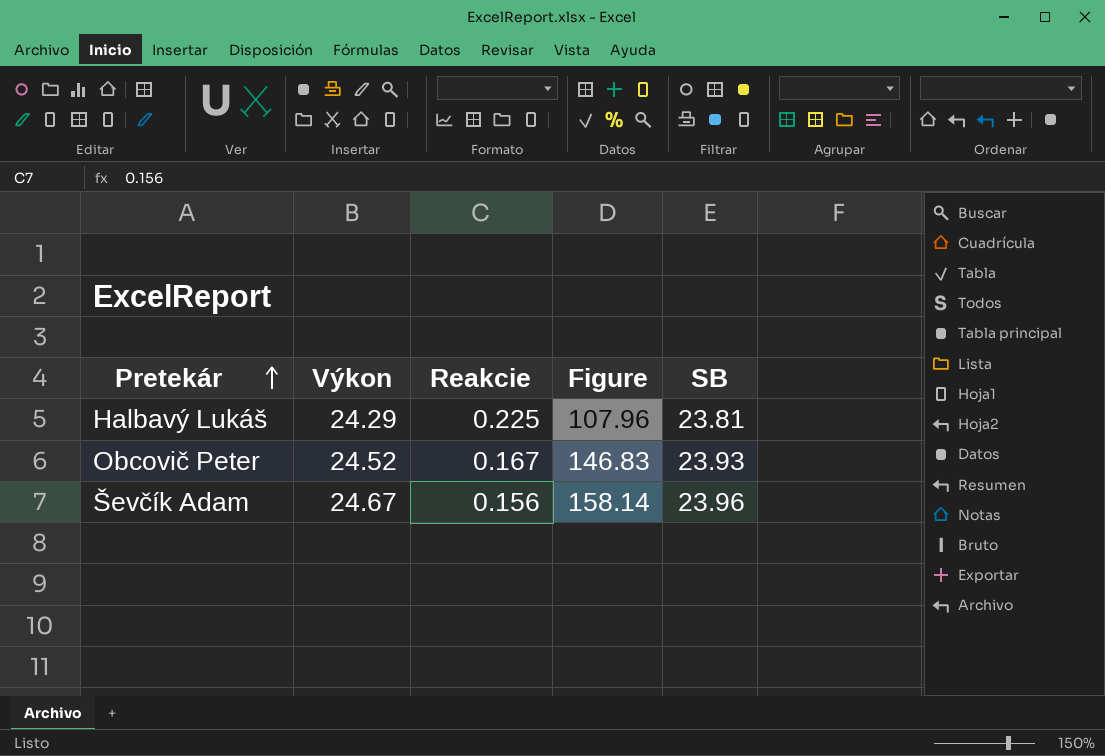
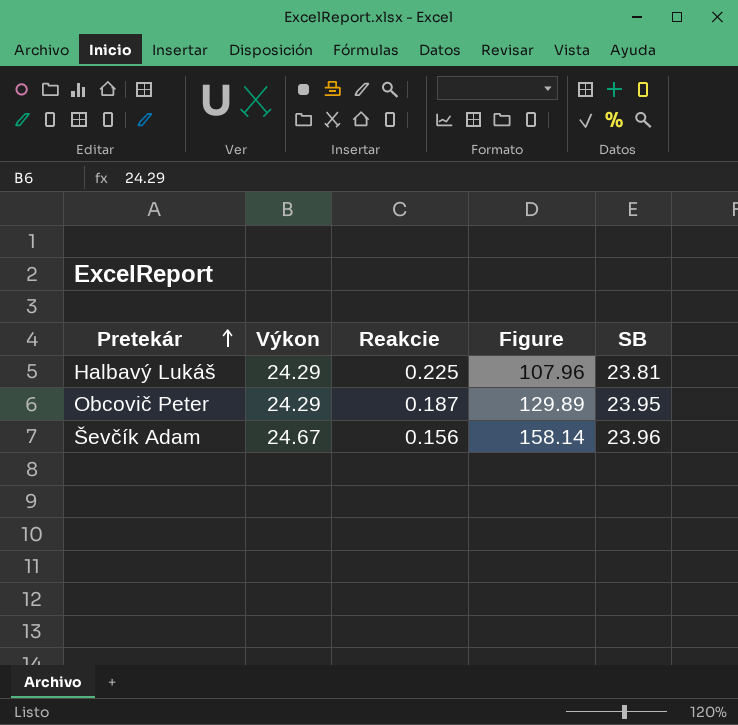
Obcovič Peter | Výkon: 24.52 -> 24.29
Obcovič Peter | Reakcie: 0.167 -> 0.187
Obcovič Peter | Figure: 146.83 -> 129.89
Obcovič Peter | SB: 23.93 -> 23.95

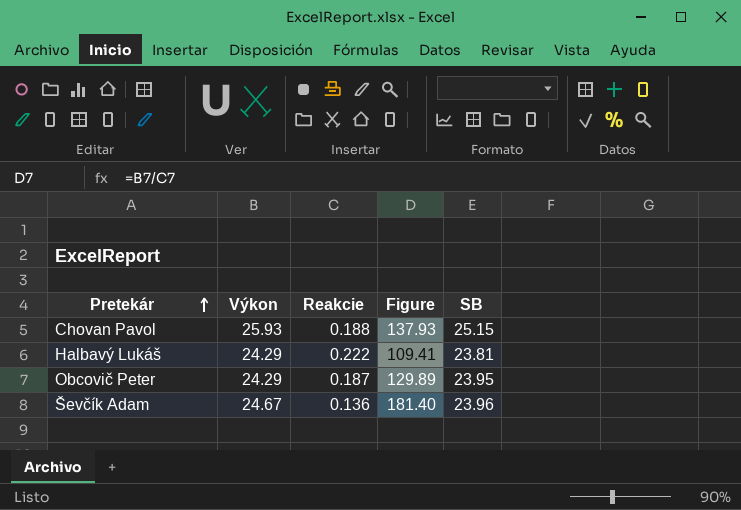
row Chovan Pavol: none -> 25.93 | 0.188 | 137.93 | 25.15
Halbavý Lukáš | Reakcie: 0.225 -> 0.222
Halbavý Lukáš | Figure: 107.96 -> 109.41
Ševčík Adam | Reakcie: 0.156 -> 0.136
Ševčík Adam | Figure: 158.14 -> 181.40

